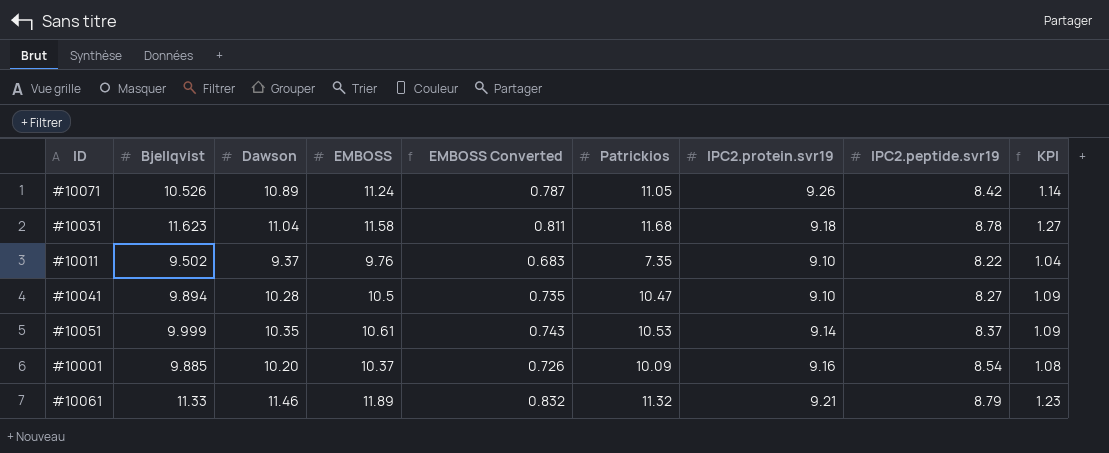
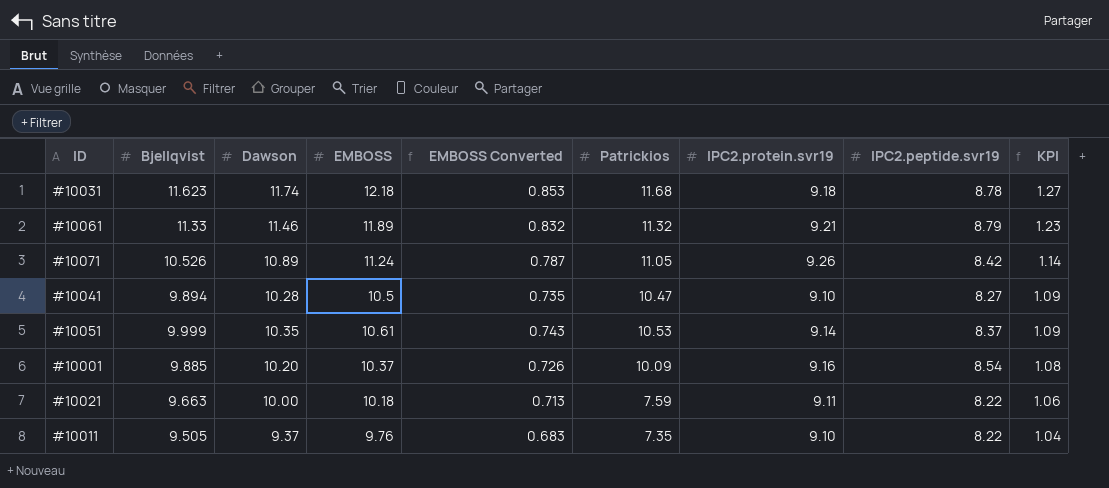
row order: none -> KPI descending
#10031 | Dawson: 11.04 -> 11.74
#10031 | EMBOSS: 11.58 -> 12.18
#10031 | EMBOSS Converted: 0.811 -> 0.853
row #10021: none -> 9.663 | 10.00 | 10.18 | 0.713 | 7.59 | 9.11 | 8.22 | 1.06
#10011 | Bjellqvist: 9.502 -> 9.505

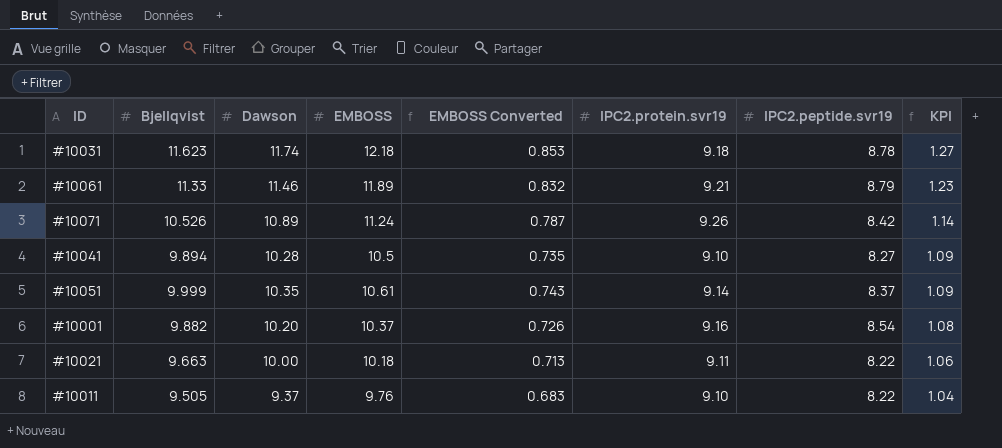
column Patrickios | position: 6 -> none
#10001 | Bjellqvist: 9.885 -> 9.882

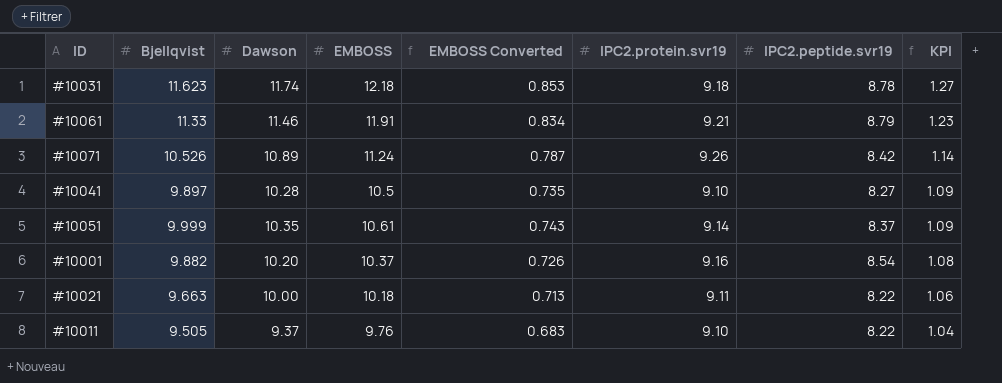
#10061 | EMBOSS: 11.89 -> 11.91
#10061 | EMBOSS Converted: 0.832 -> 0.834
#10041 | Bjellqvist: 9.894 -> 9.897

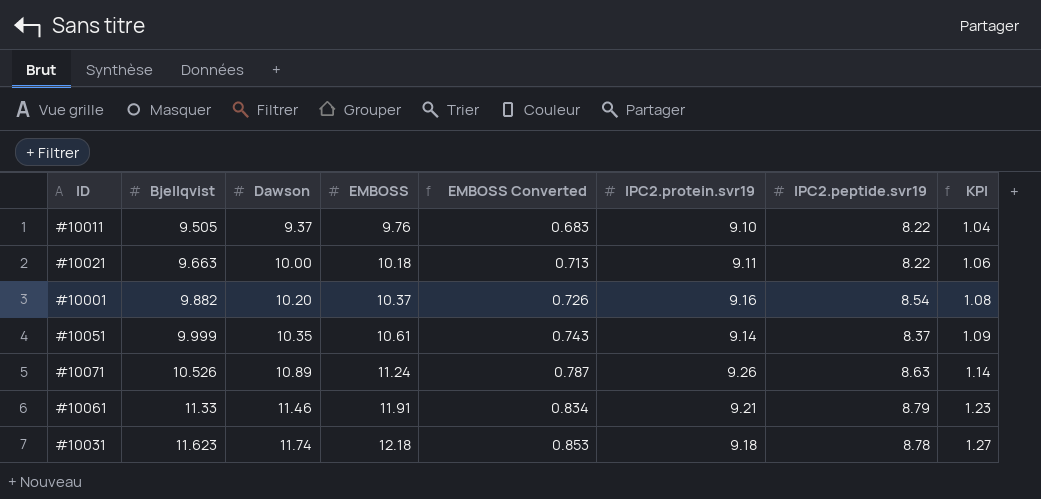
row order: KPI descending -> Bjellqvist ascending
row #10041: 9.897 | 10.28 | 10.5 | 0.735 | 9.10 | 8.27 | 1.09 -> none
#10071 | IPC2.peptide.svr19: 8.42 -> 8.63

